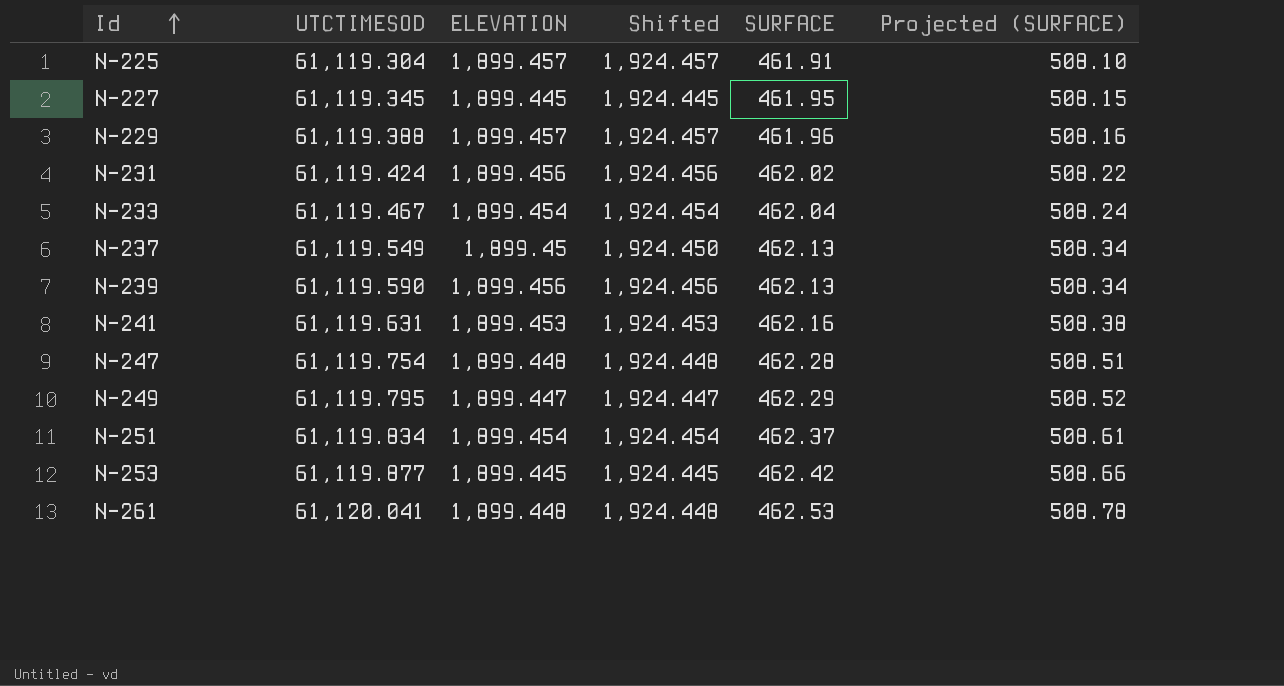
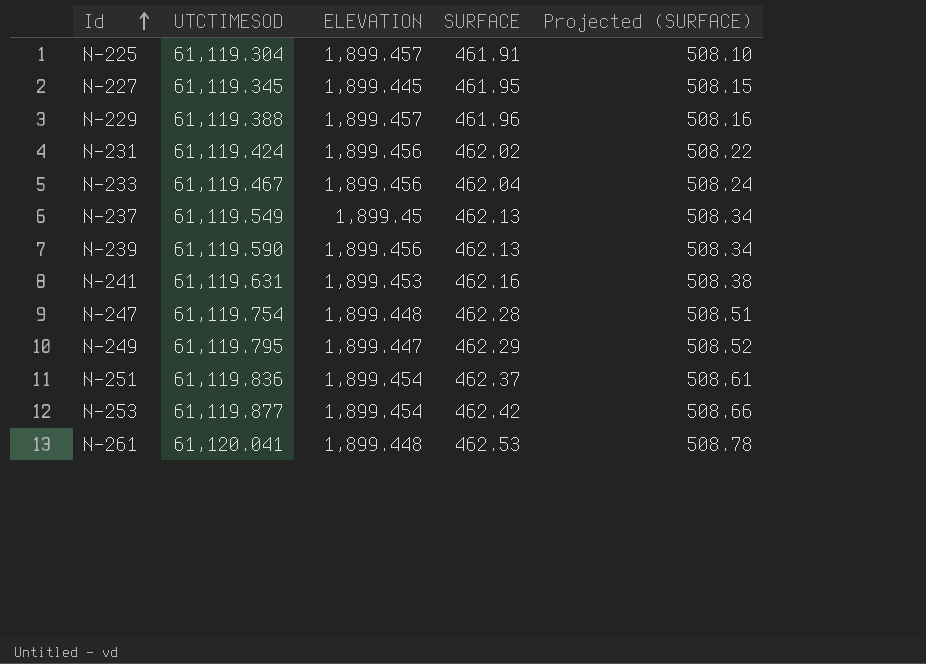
column Shifted | formula: [ELEVATION] + 25 -> none
N-233 | ELEVATION: 1,899.454 -> 1,899.456
N-251 | UTCTIMESOD: 61,119.834 -> 61,119.836
N-253 | ELEVATION: 1,899.445 -> 1,899.454

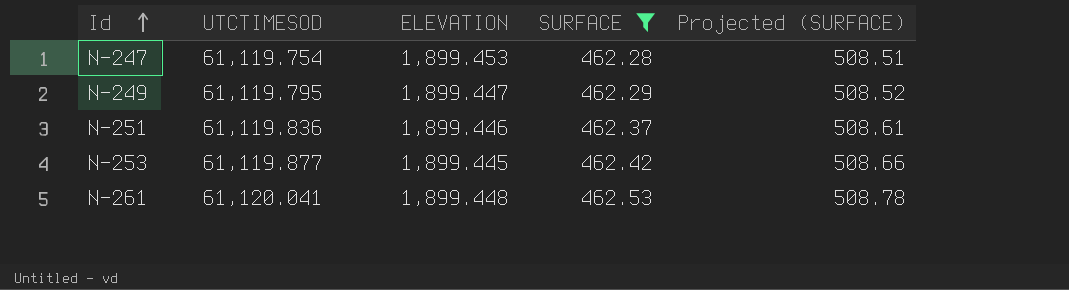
filter: none -> SURFACE >= 462.28
N-247 | ELEVATION: 1,899.448 -> 1,899.453
N-251 | ELEVATION: 1,899.454 -> 1,899.446
N-253 | ELEVATION: 1,899.454 -> 1,899.445

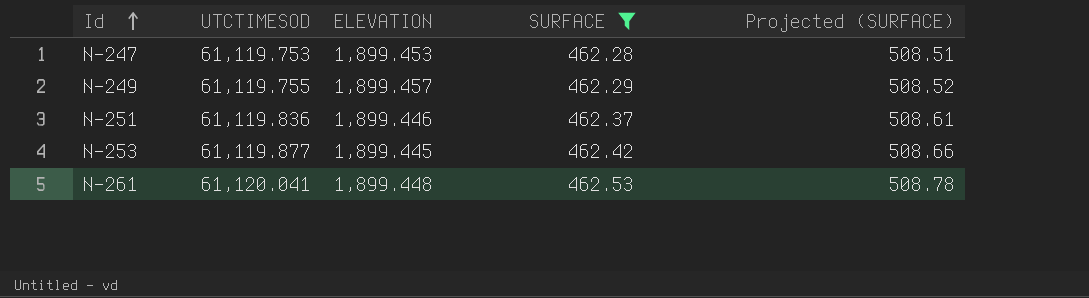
N-247 | UTCTIMESOD: 61,119.754 -> 61,119.753
N-249 | UTCTIMESOD: 61,119.795 -> 61,119.755
N-249 | ELEVATION: 1,899.447 -> 1,899.457

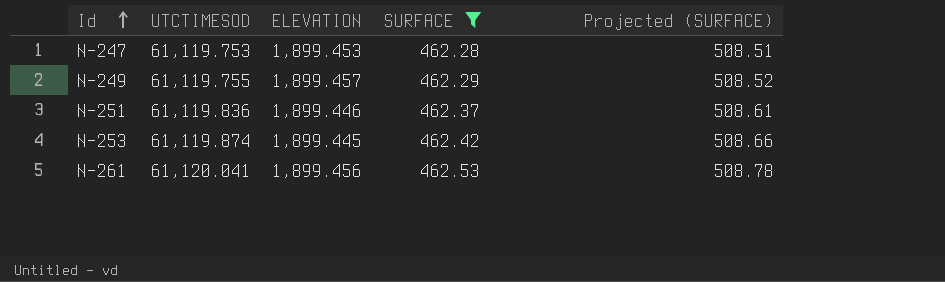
N-253 | UTCTIMESOD: 61,119.877 -> 61,119.874
N-261 | ELEVATION: 1,899.448 -> 1,899.456

